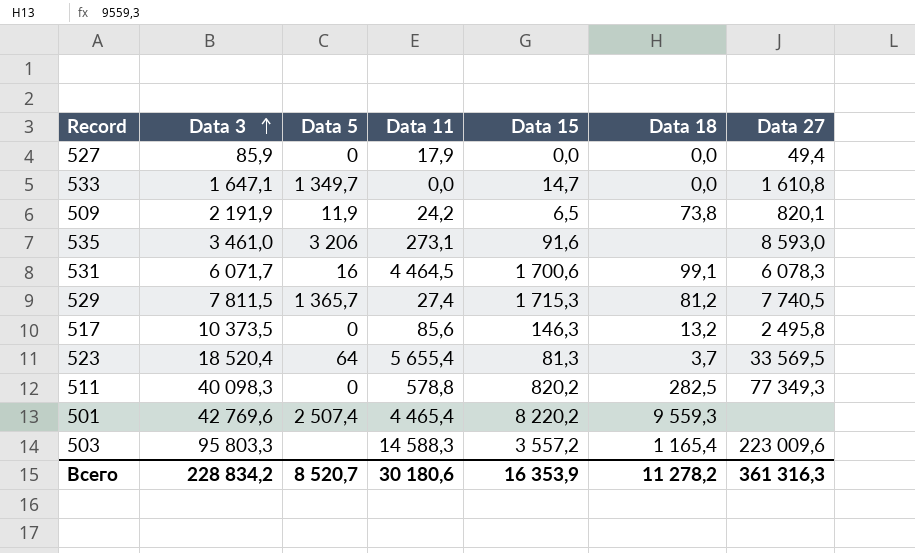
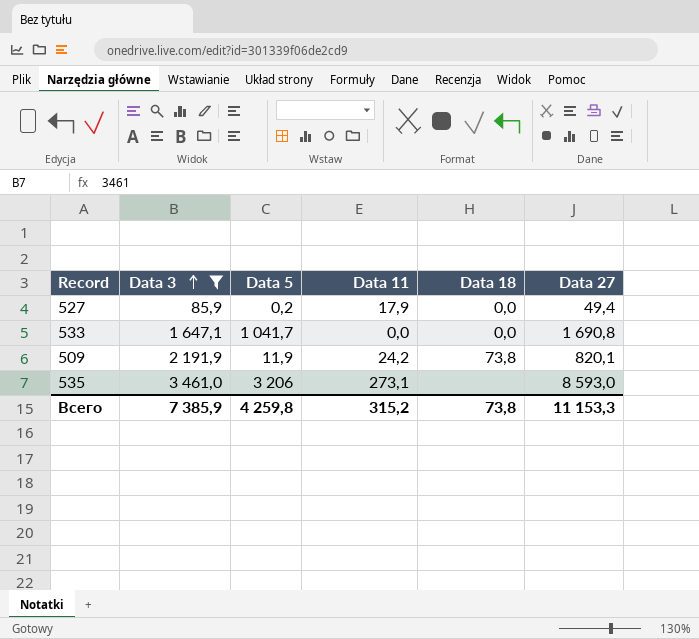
filter: none -> Data 3 <= 3 461,0
column Data 15 | position: 5 -> none
527 | Data 5: 0 -> 0,2
533 | Data 5: 1 349,7 -> 1 041,7
533 | Data 27: 1 610,8 -> 1 690,8
Всего | Data 3: 228 834,2 -> 7 385,9
Всего | Data 5: 8 520,7 -> 4 259,8
Всего | Data 11: 30 180,6 -> 315,2
Всего | Data 18: 11 278,2 -> 73,8
Всего | Data 27: 361 316,3 -> 11 153,3

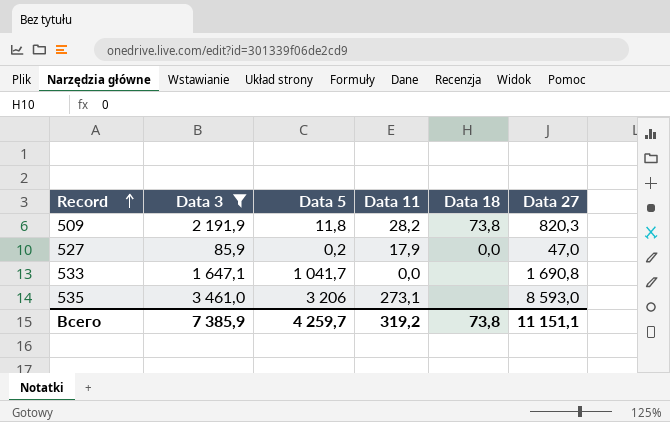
row order: Data 3 ascending -> Record ascending
509 | Data 5: 11,9 -> 11,8
509 | Data 11: 24,2 -> 28,2
509 | Data 27: 820,1 -> 820,3
527 | Data 27: 49,4 -> 47,0
533 | Data 18: 0,0 -> none
Всего | Data 5: 4 259,8 -> 4 259,7
Всего | Data 11: 315,2 -> 319,2
Всего | Data 27: 11 153,3 -> 11 151,1

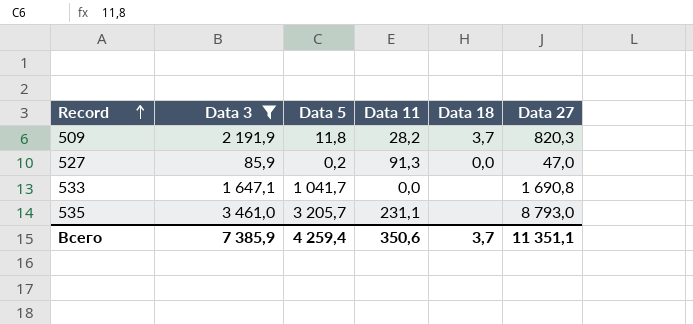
509 | Data 18: 73,8 -> 3,7
527 | Data 11: 17,9 -> 91,3
535 | Data 5: 3 206 -> 3 205,7
535 | Data 11: 273,1 -> 231,1
535 | Data 27: 8 593,0 -> 8 793,0
Всего | Data 5: 4 259,7 -> 4 259,4
Всего | Data 11: 319,2 -> 350,6
Всего | Data 18: 73,8 -> 3,7
Всего | Data 27: 11 151,1 -> 11 351,1

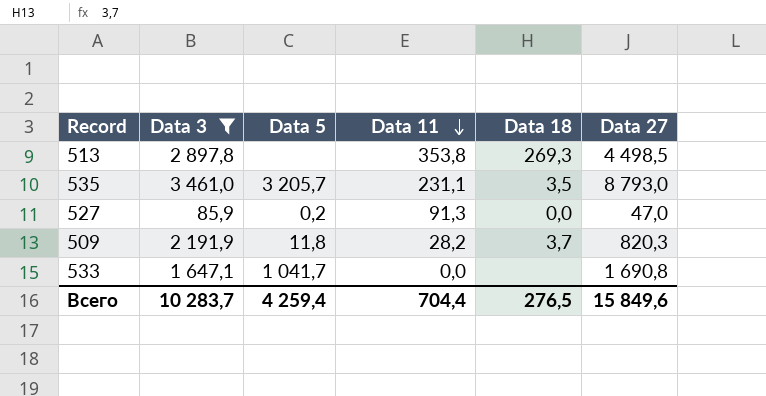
row order: Record ascending -> Data 11 descending
row 513: none -> 2 897,8 | none | 353,8 | 269,3 | 4 498,5
535 | Data 18: none -> 3,5
Всего | Data 3: 7 385,9 -> 10 283,7
Всего | Data 11: 350,6 -> 704,4
Всего | Data 18: 3,7 -> 276,5
Всего | Data 27: 11 351,1 -> 15 849,6

